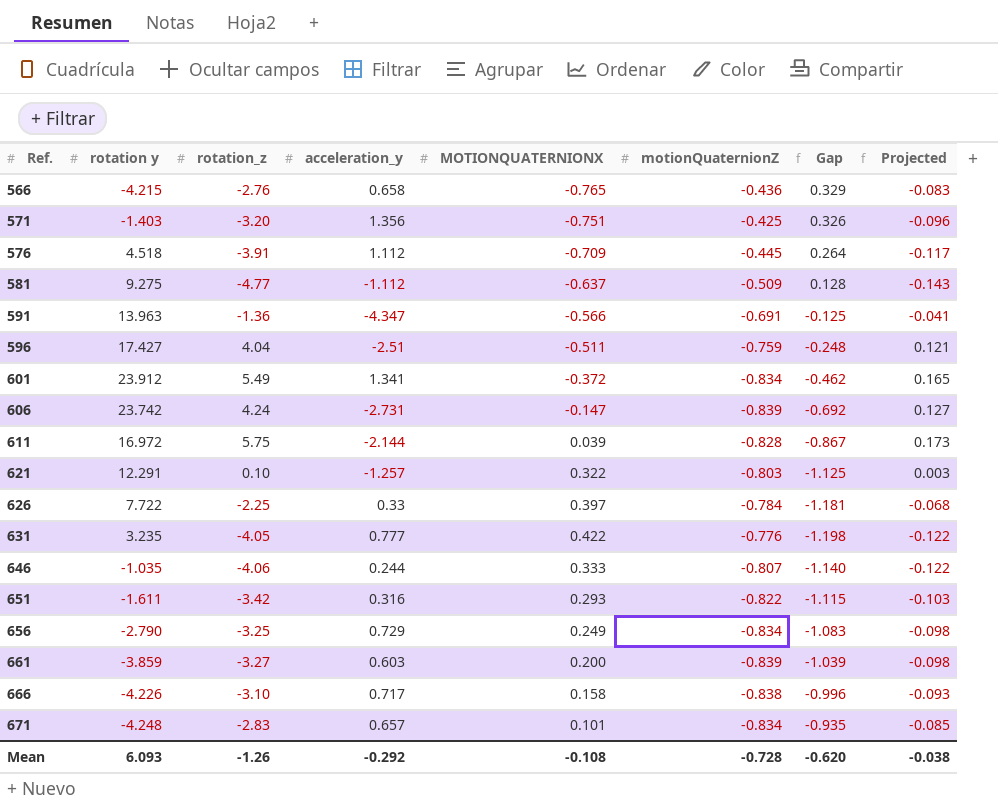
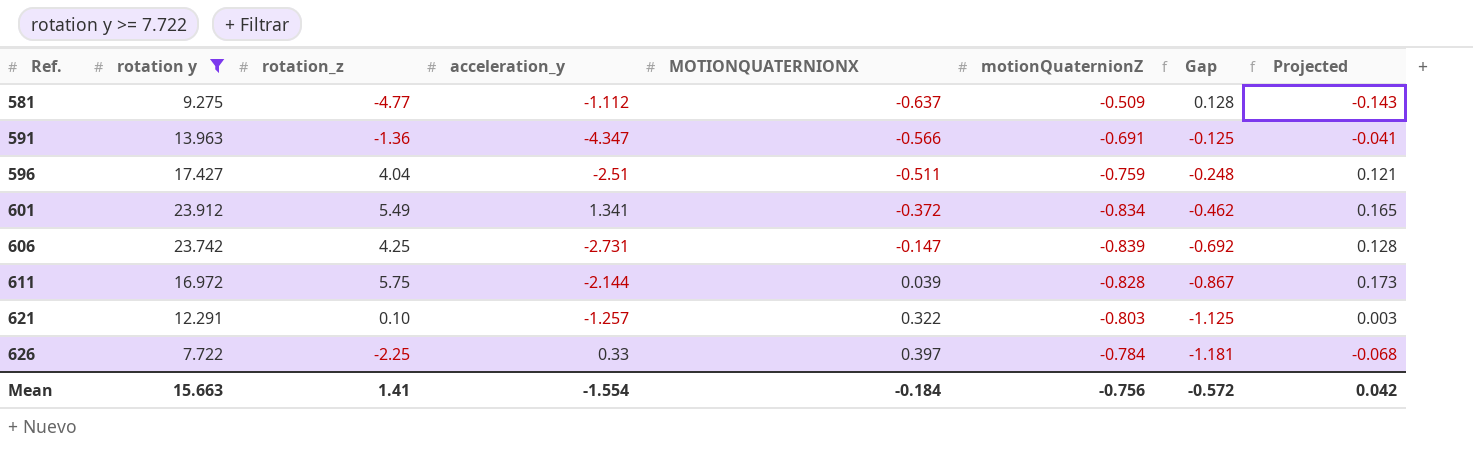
filter: none -> rotation y >= 7.722
606 | rotation_z: 4.24 -> 4.25
606 | Projected: 0.127 -> 0.128
Mean | rotation y: 6.093 -> 15.663
Mean | rotation_z: -1.26 -> 1.41
Mean | acceleration_y: -0.292 -> -1.554
Mean | MOTIONQUATERNIONX: -0.108 -> -0.184
Mean | motionQuaternionZ: -0.728 -> -0.756
Mean | Gap: -0.620 -> -0.572
Mean | Projected: -0.038 -> 0.042

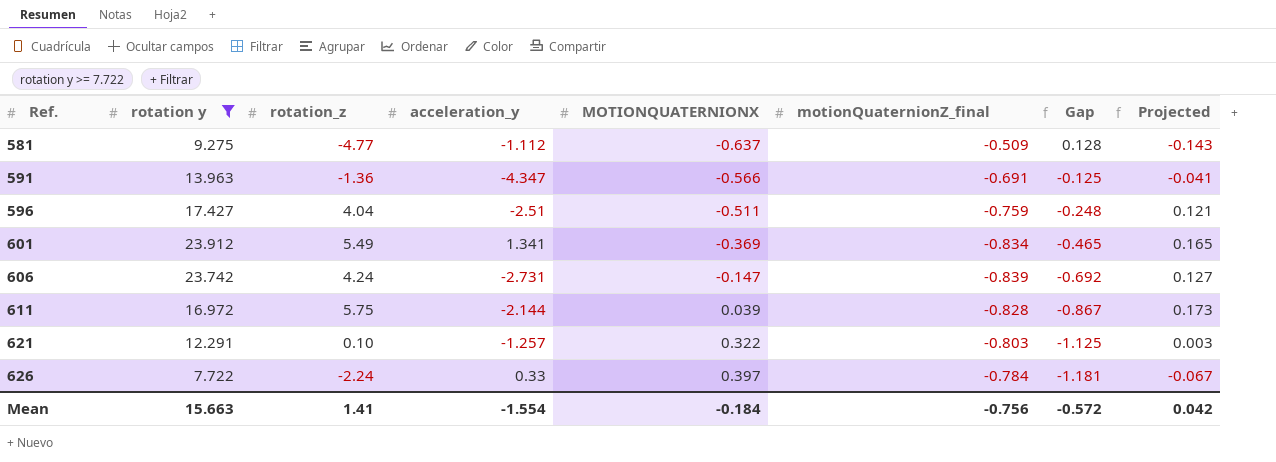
column name: motionQuaternionZ -> motionQuaternionZ_final
601 | MOTIONQUATERNIONX: -0.372 -> -0.369
601 | Gap: -0.462 -> -0.465
606 | rotation_z: 4.25 -> 4.24
606 | Projected: 0.128 -> 0.127
626 | rotation_z: -2.25 -> -2.24
626 | Projected: -0.068 -> -0.067

